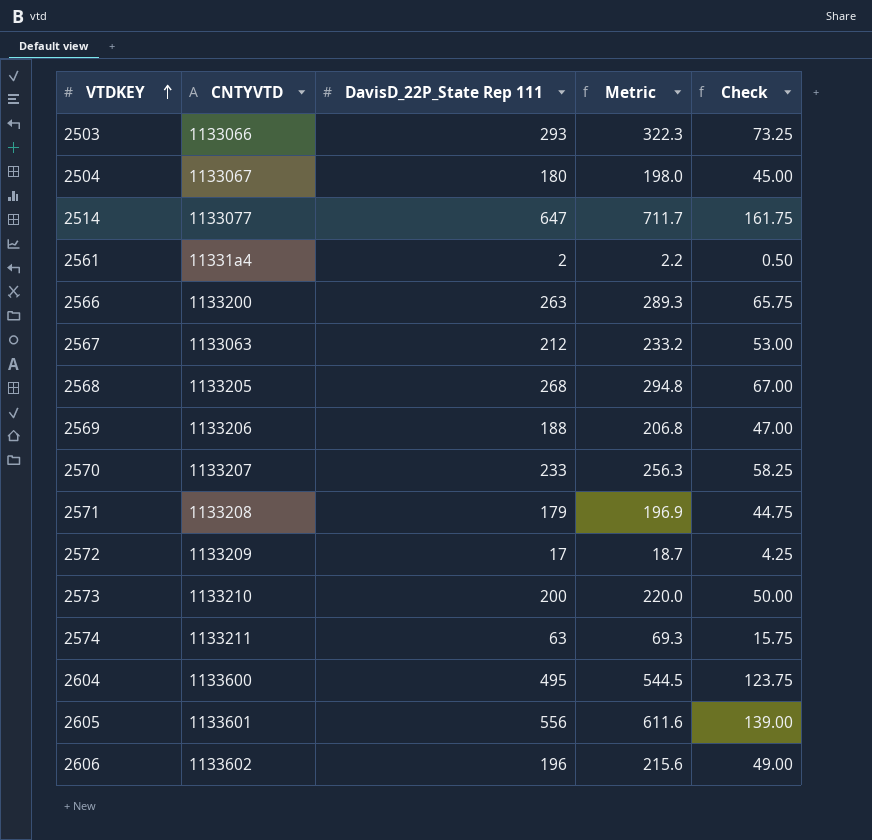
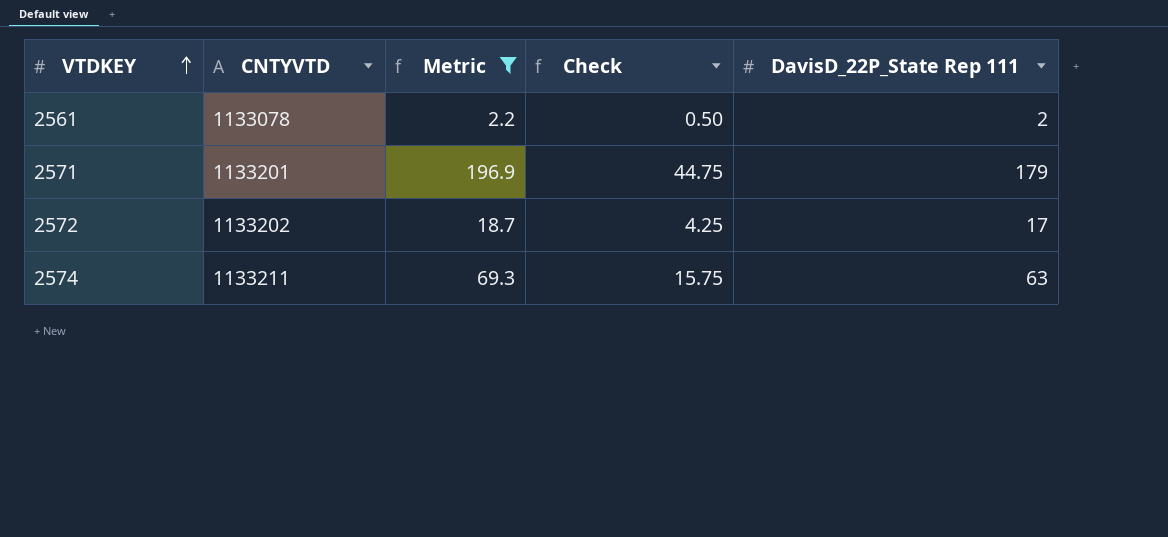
filter: none -> Metric <= 196.9
column DavisD_22P_State Rep 111 | position: 3 -> 5
2561 | CNTYVTD: 11331a4 -> 1133078
2571 | CNTYVTD: 1133208 -> 1133201
2572 | CNTYVTD: 1133209 -> 1133202

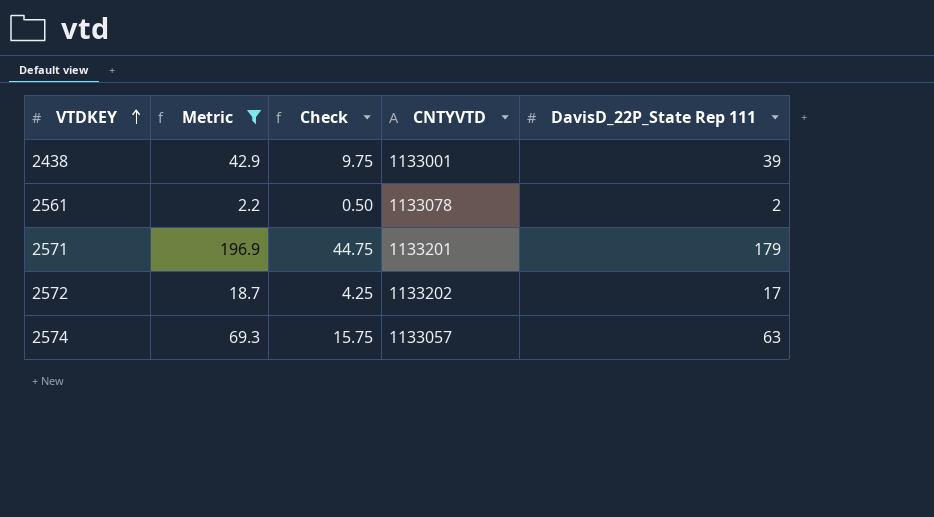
column CNTYVTD | position: 2 -> 4
row 2438: none -> 42.9 | 9.75 | 1133001 | 39
2574 | CNTYVTD: 1133211 -> 1133057

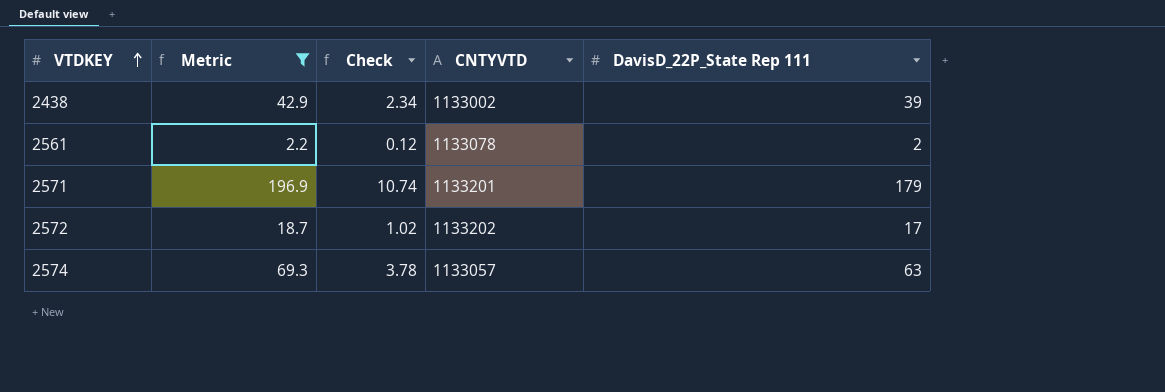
column Check | formula: [DavisD_22P_State Rep 111] * 0.25 -> [DavisD_22P_State Rep 111] * 0.06
2438 | CNTYVTD: 1133001 -> 1133002

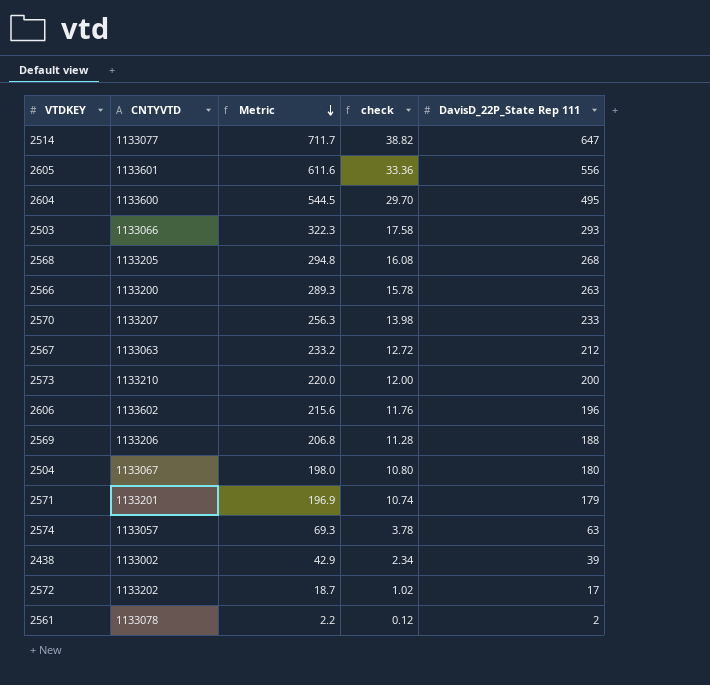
filter: Metric <= 196.9 -> none
row order: VTDKEY ascending -> Metric descending
column CNTYVTD | position: 4 -> 2
column name: Check -> check

